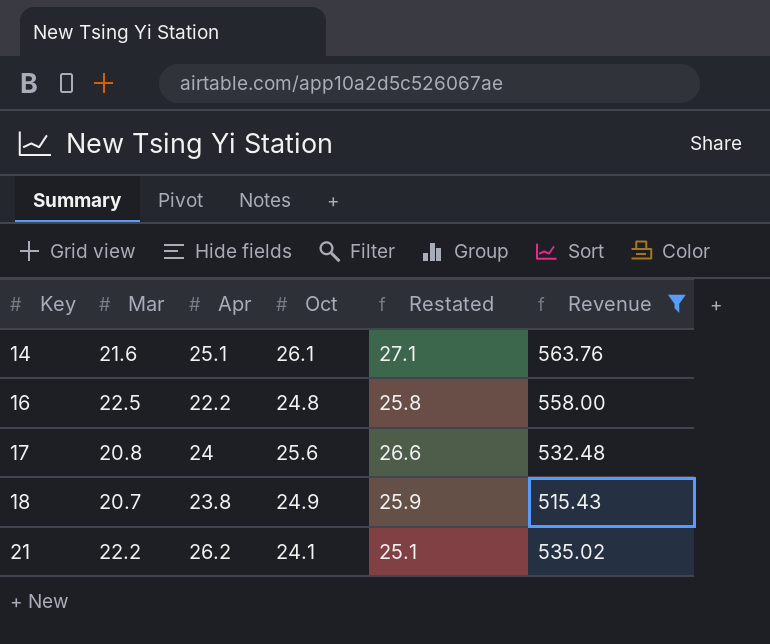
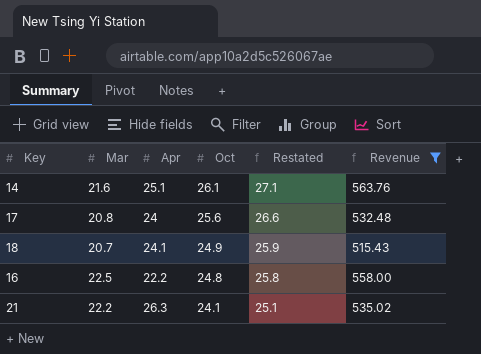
row order: Key ascending -> Oct descending
18 | Apr: 23.8 -> 24.1
21 | Apr: 26.2 -> 26.3

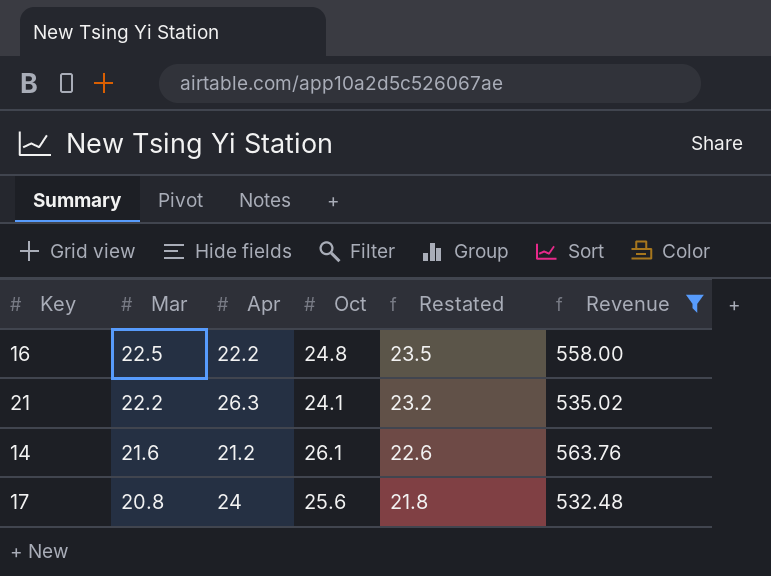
row order: Oct descending -> Mar descending
column Restated | formula: [Oct] + 1 -> [Mar] + 1
row 18: 20.7 | 24.1 | 24.9 | 25.9 | 515.43 -> none
14 | Apr: 25.1 -> 21.2

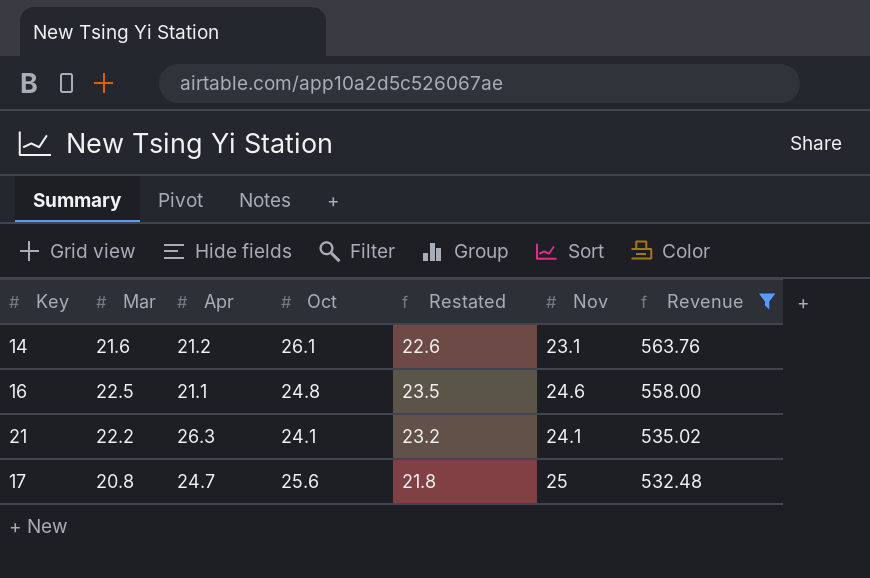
row order: Mar descending -> Revenue descending
column Nov | position: none -> 6
16 | Apr: 22.2 -> 21.1
17 | Apr: 24 -> 24.7

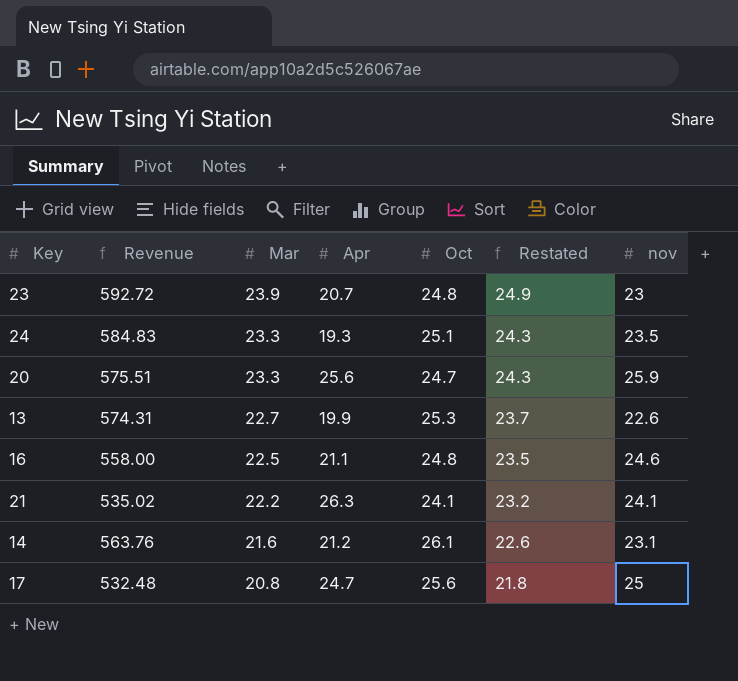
filter: Revenue <= 563.76 -> none
row order: Revenue descending -> Mar descending
column Revenue | position: 7 -> 2
column name: Nov -> nov

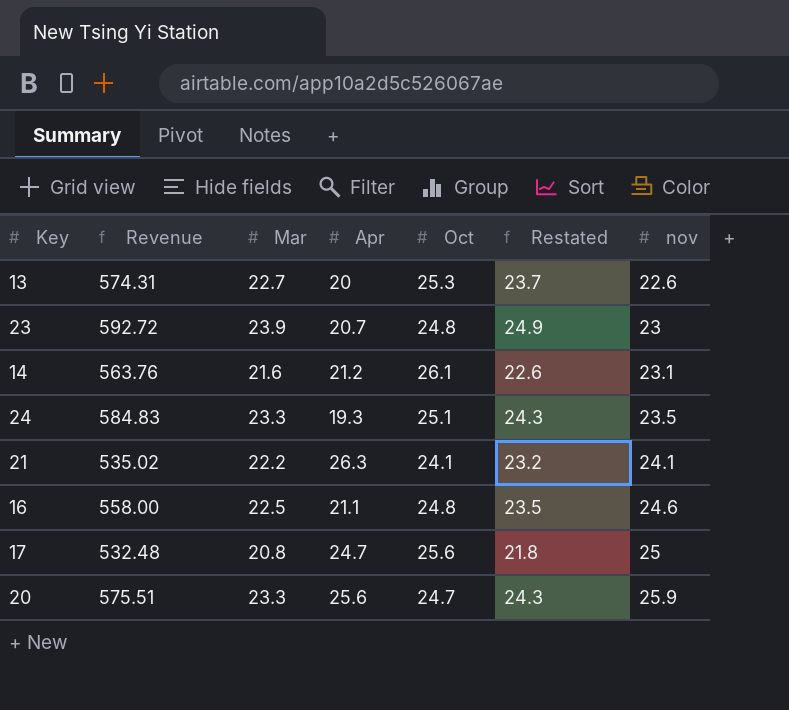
row order: Mar descending -> nov ascending
13 | Apr: 19.9 -> 20

